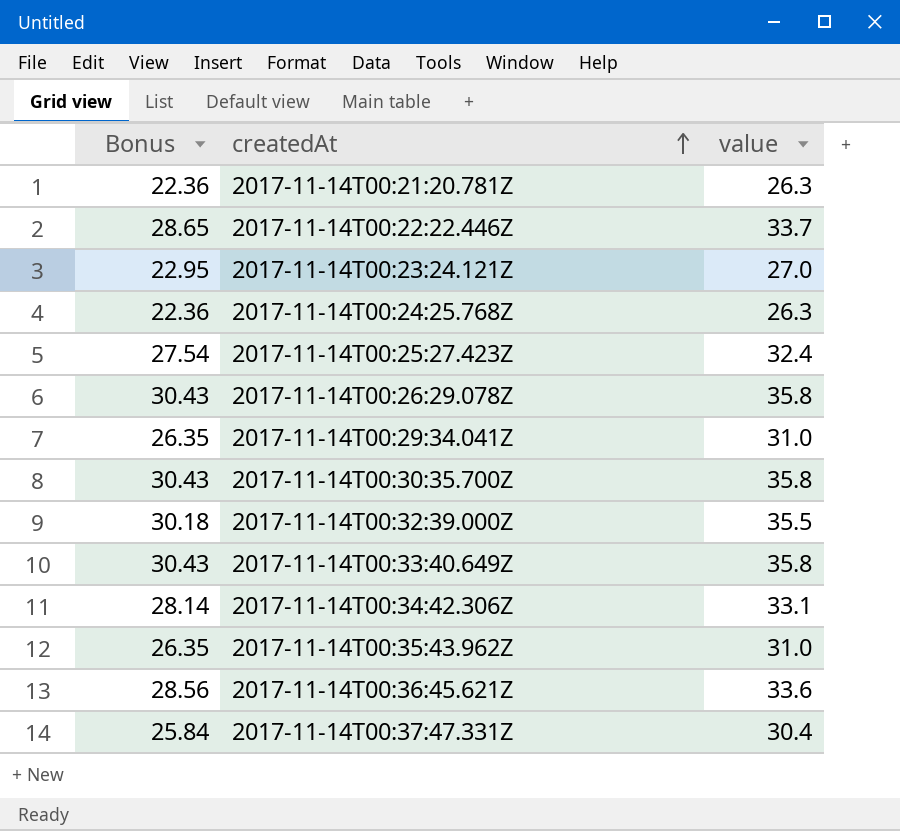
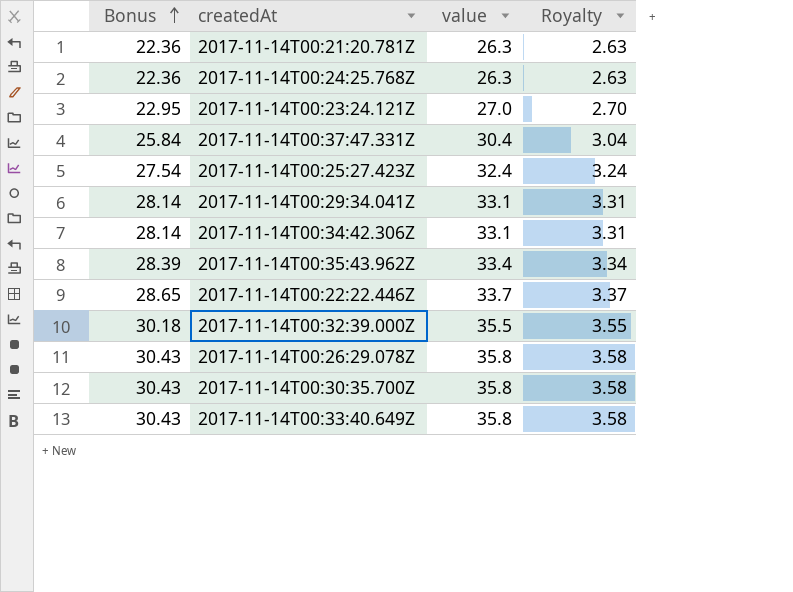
row order: createdAt ascending -> Bonus ascending
column Royalty | formula: none -> [value] * 0.1
row 2017-11-14T00:36:45.621Z: 28.56 | 33.6 -> none
2017-11-14T00:29:34.041Z | Bonus: 26.35 -> 28.14
2017-11-14T00:29:34.041Z | value: 31.0 -> 33.1
2017-11-14T00:35:43.962Z | Bonus: 26.35 -> 28.39
2017-11-14T00:35:43.962Z | value: 31.0 -> 33.4

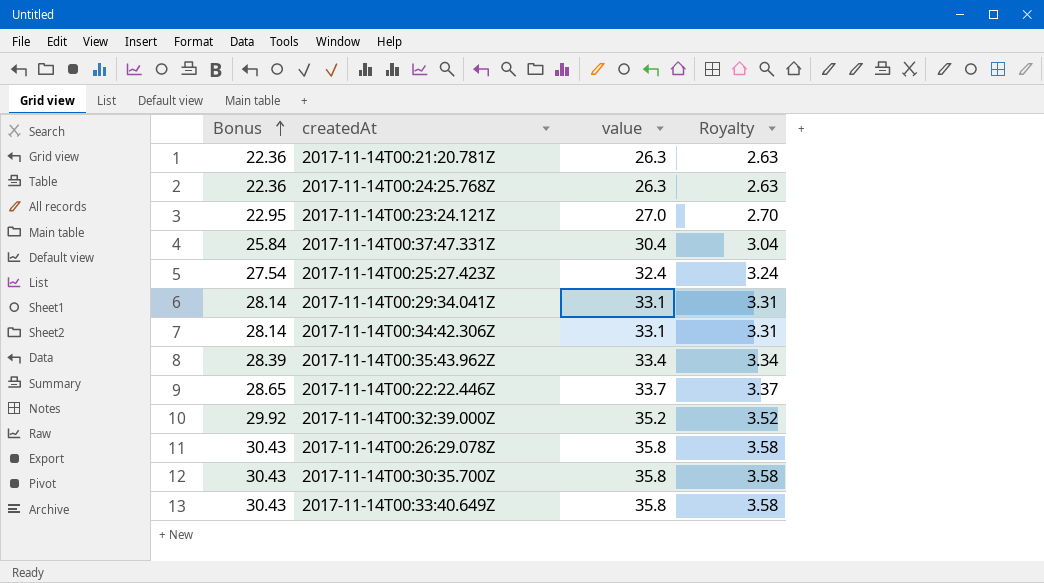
2017-11-14T00:32:39.000Z | Bonus: 30.18 -> 29.92
2017-11-14T00:32:39.000Z | value: 35.5 -> 35.2
2017-11-14T00:32:39.000Z | Royalty: 3.55 -> 3.52

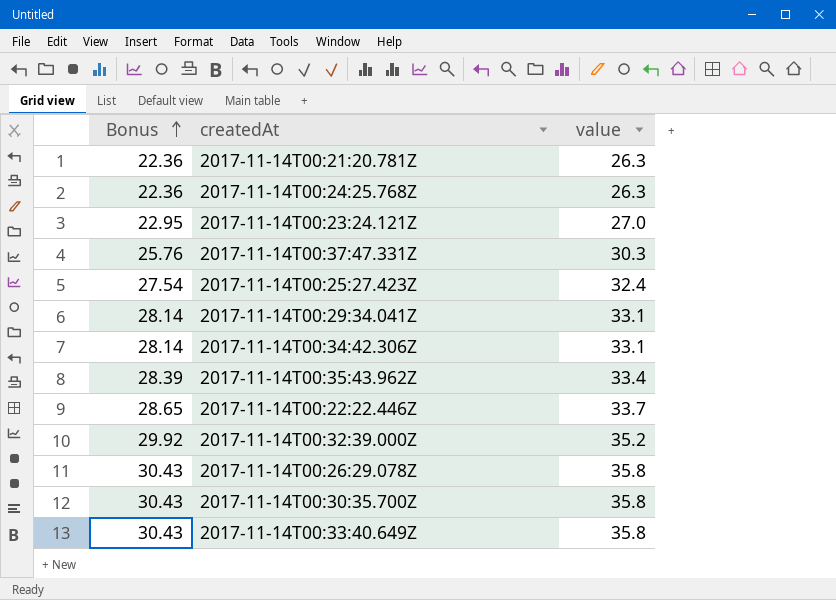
column Royalty | formula: [value] * 0.1 -> none
2017-11-14T00:37:47.331Z | Bonus: 25.84 -> 25.76
2017-11-14T00:37:47.331Z | value: 30.4 -> 30.3

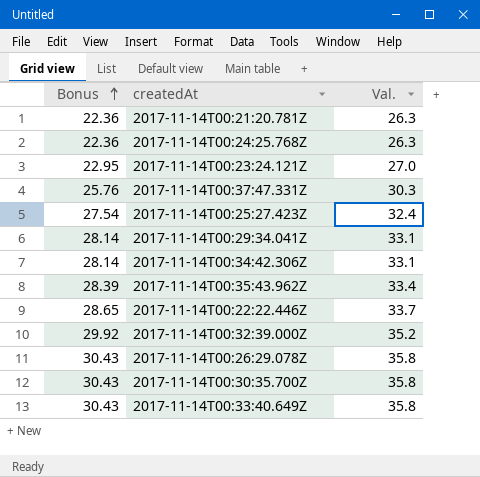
column name: value -> Val.

